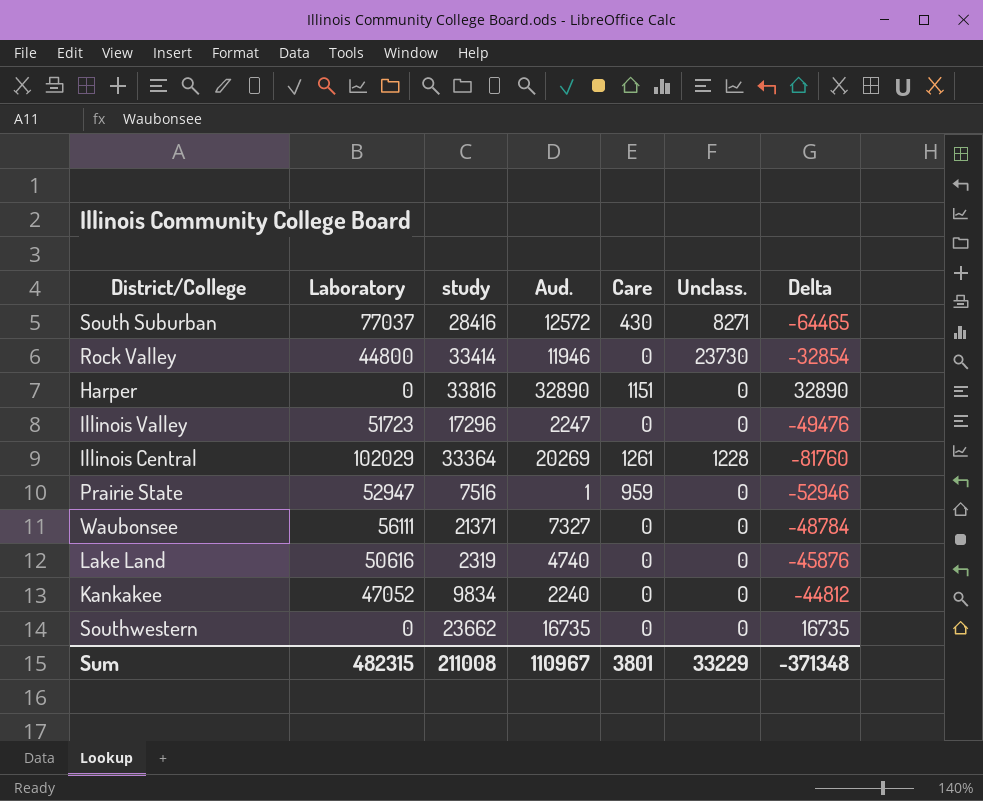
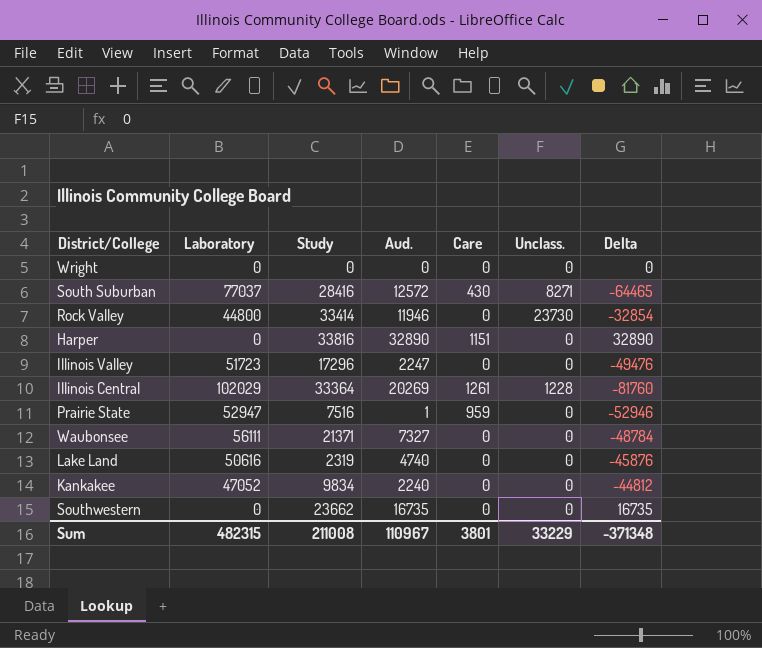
column name: study -> Study
row Wright: none -> 0 | 0 | 0 | 0 | 0 | 0

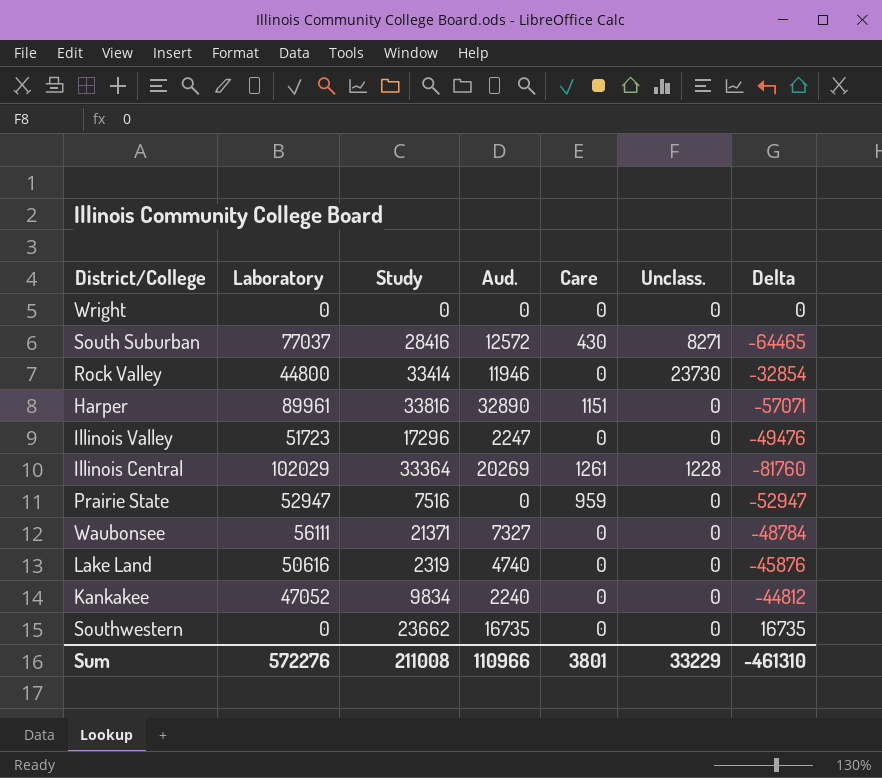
Harper | Laboratory: 0 -> 89961
Harper | Delta: 32890 -> -57071
Prairie State | Aud.: 1 -> 0
Prairie State | Delta: -52946 -> -52947
Sum | Laboratory: 482315 -> 572276
Sum | Aud.: 110967 -> 110966
Sum | Delta: -371348 -> -461310

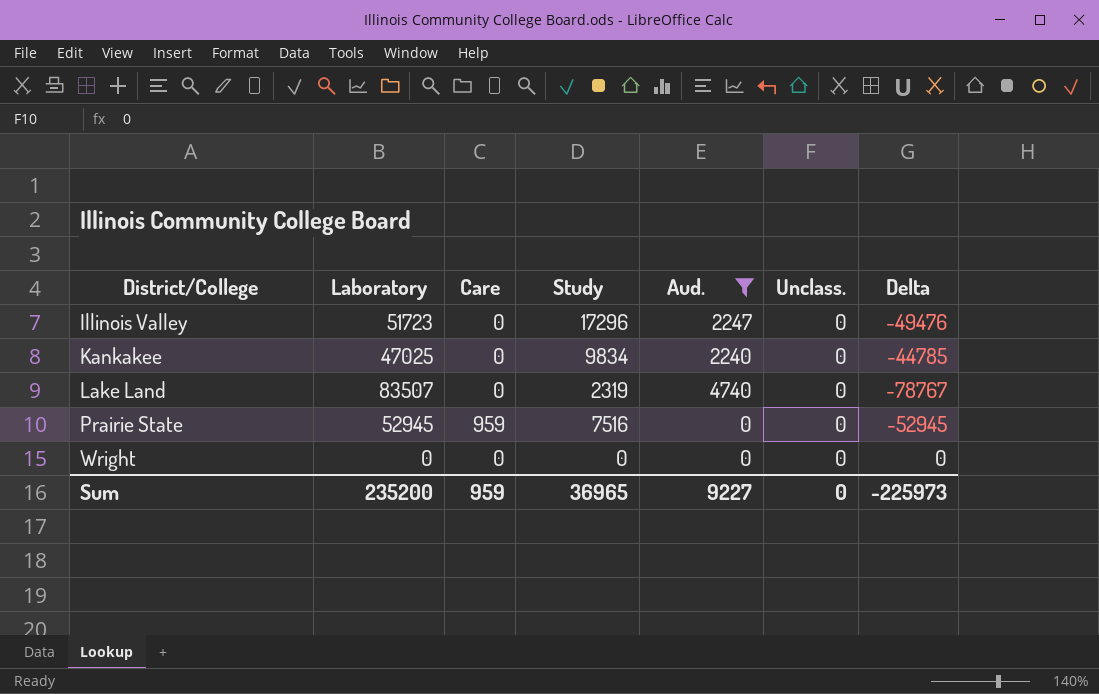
filter: none -> Aud. <= 4740
row order: none -> District/College ascending
column Care | position: 5 -> 3
Kankakee | Laboratory: 47052 -> 47025
Kankakee | Delta: -44812 -> -44785
Lake Land | Laboratory: 50616 -> 83507
Lake Land | Delta: -45876 -> -78767
Prairie State | Laboratory: 52947 -> 52945
Prairie State | Delta: -52947 -> -52945
Sum | Laboratory: 572276 -> 235200
Sum | Care: 3801 -> 959
Sum | Study: 211008 -> 36965
Sum | Aud.: 110966 -> 9227
Sum | Unclass.: 33229 -> 0
Sum | Delta: -461310 -> -225973

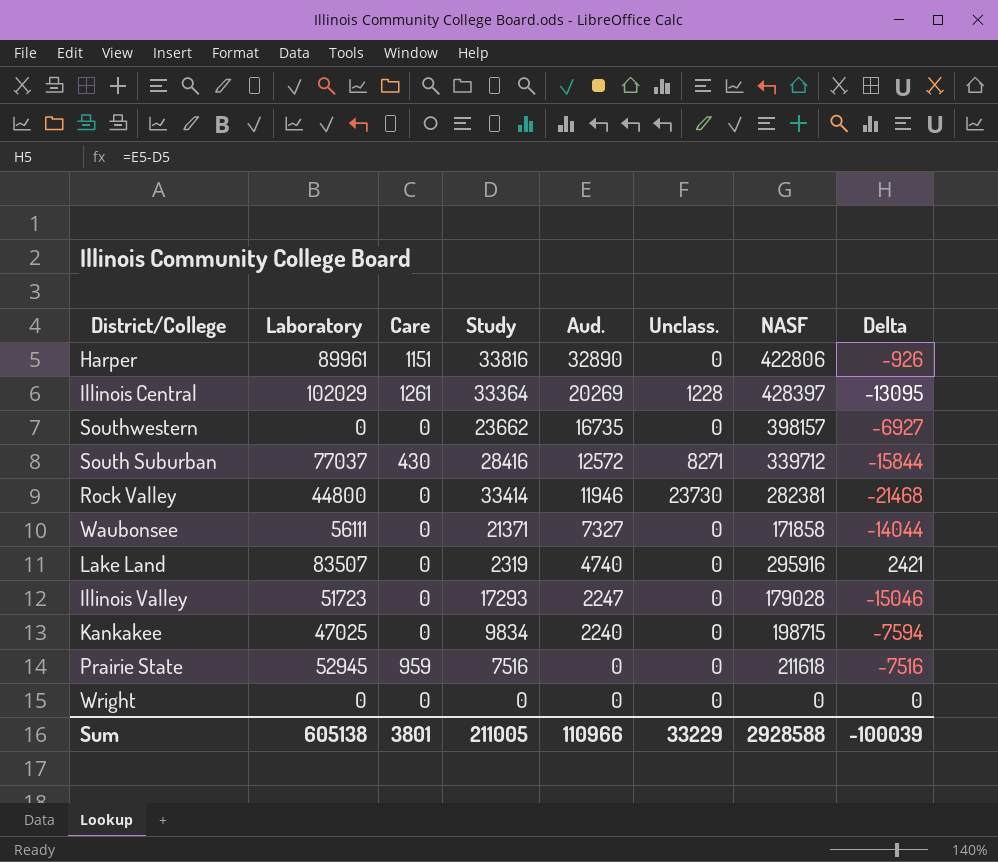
filter: Aud. <= 4740 -> none
row order: District/College ascending -> Aud. descending
column NASF | position: none -> 7
column Delta | formula: [Aud.] - [Laboratory] -> [Aud.] - [Study]
Illinois Valley | Study: 17296 -> 17293
Sum | Laboratory: 235200 -> 605138
Sum | Care: 959 -> 3801
Sum | Study: 36965 -> 211005
Sum | Aud.: 9227 -> 110966
Sum | Unclass.: 0 -> 33229
Sum | Delta: -225973 -> -100039

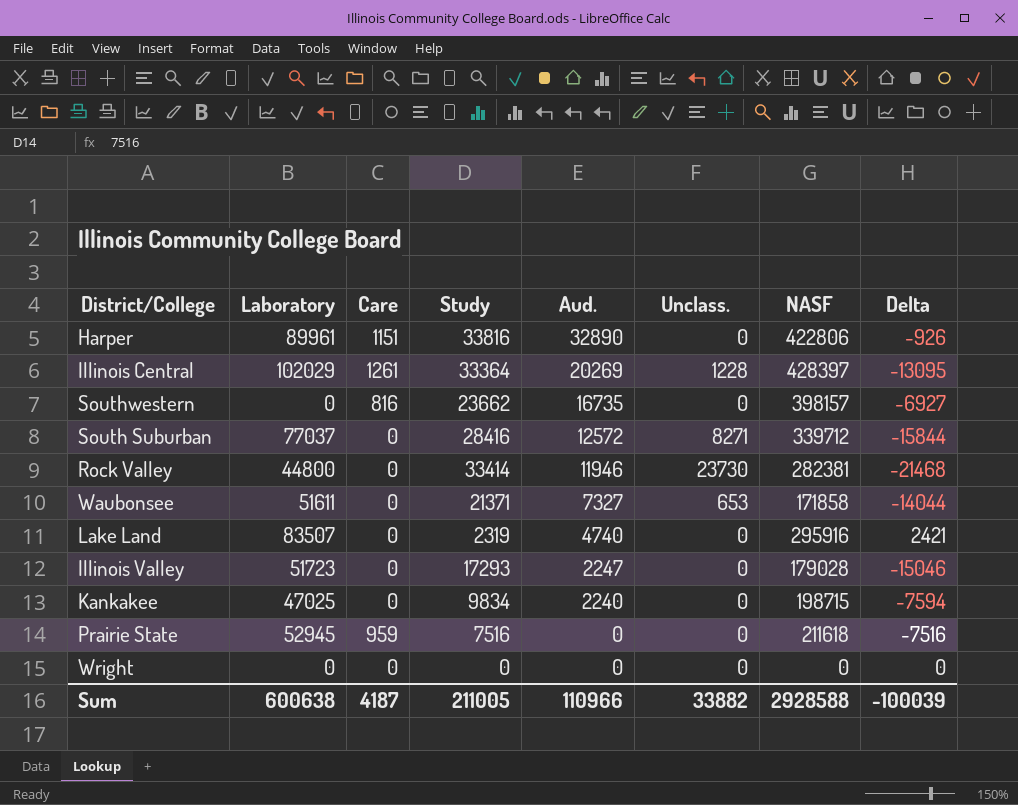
Southwestern | Care: 0 -> 816
South Suburban | Care: 430 -> 0
Waubonsee | Laboratory: 56111 -> 51611
Waubonsee | Unclass.: 0 -> 653
Sum | Laboratory: 605138 -> 600638
Sum | Care: 3801 -> 4187
Sum | Unclass.: 33229 -> 33882

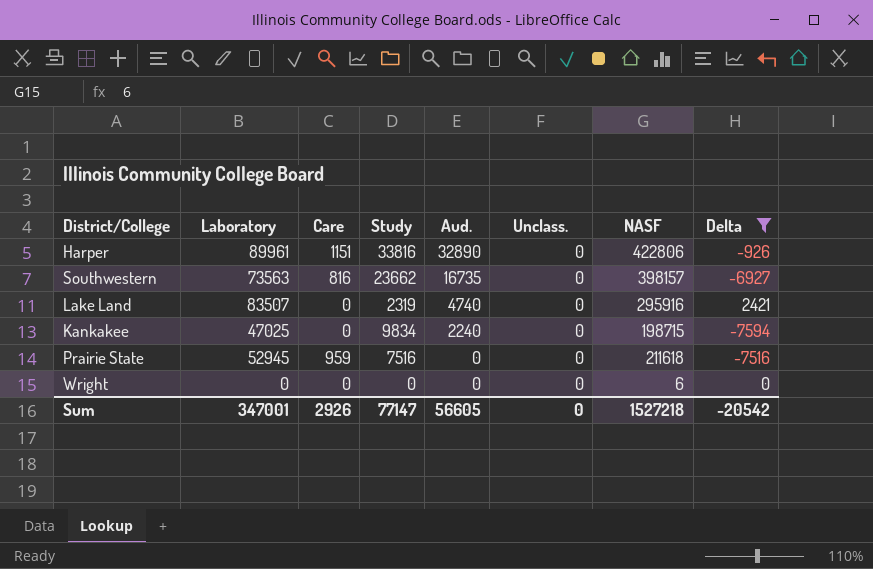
filter: none -> Delta >= -7594
Southwestern | Laboratory: 0 -> 73563
Wright | NASF: 0 -> 6
Sum | Laboratory: 600638 -> 347001
Sum | Care: 4187 -> 2926
Sum | Study: 211005 -> 77147
Sum | Aud.: 110966 -> 56605
Sum | Unclass.: 33882 -> 0
Sum | NASF: 2928588 -> 1527218
Sum | Delta: -100039 -> -20542

